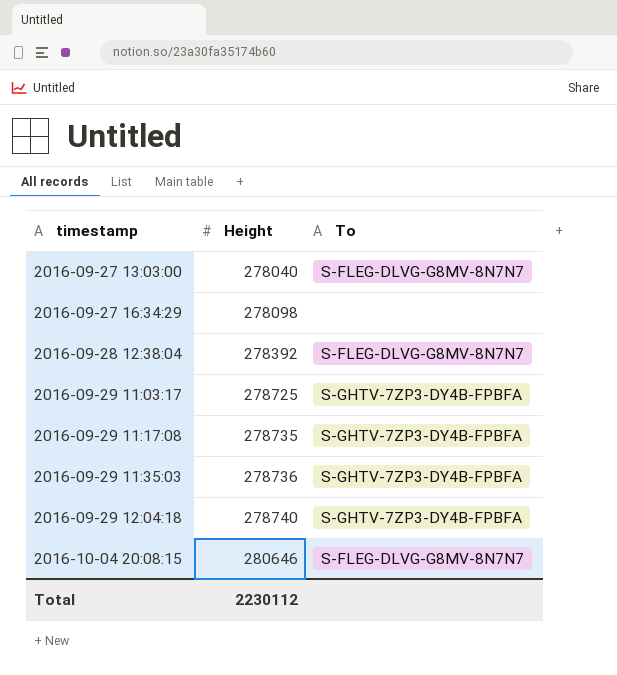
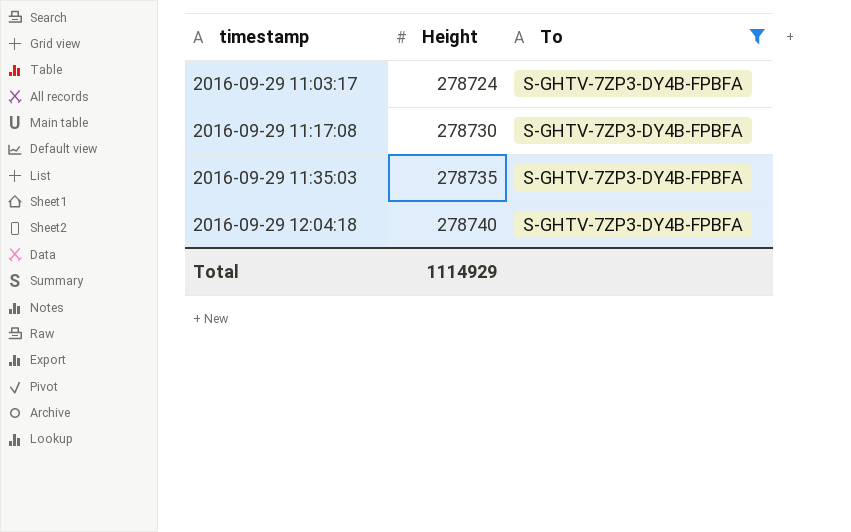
filter: none -> To = S-GHTV-7ZP3-DY4B-FPBFA
2016-09-29 11:03:17 | Height: 278725 -> 278724
2016-09-29 11:17:08 | Height: 278735 -> 278730
2016-09-29 11:35:03 | Height: 278736 -> 278735
Total | Height: 2230112 -> 1114929

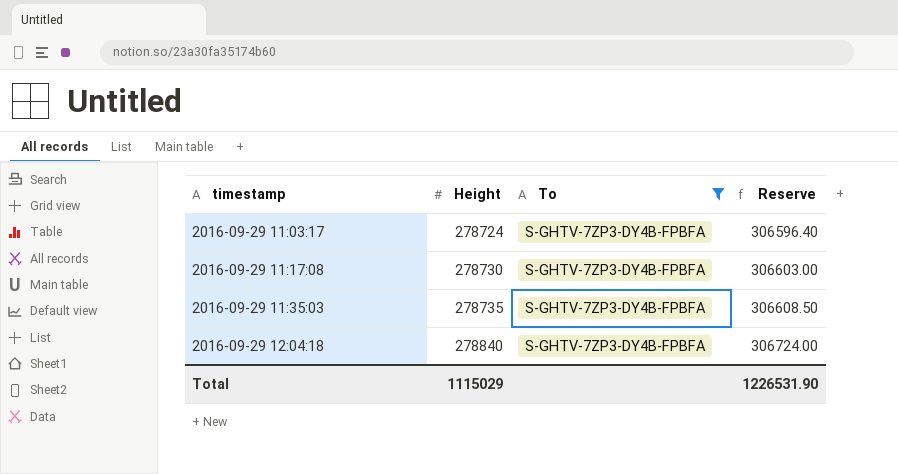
column Reserve | formula: none -> [Height] * 1.1
2016-09-29 12:04:18 | Height: 278740 -> 278840
Total | Height: 1114929 -> 1115029

